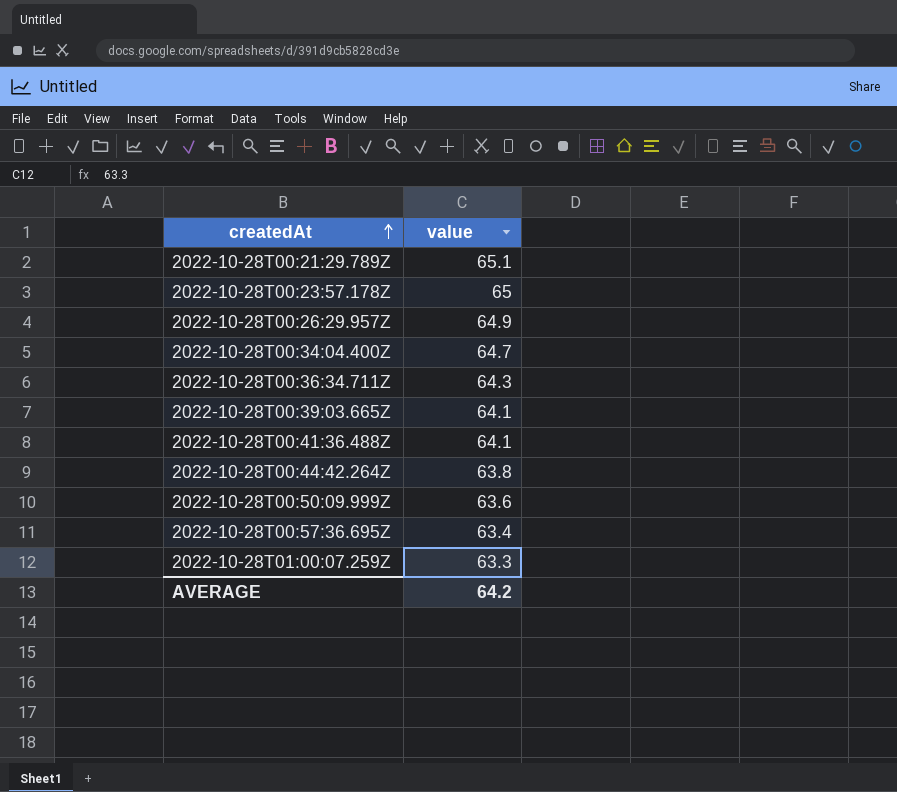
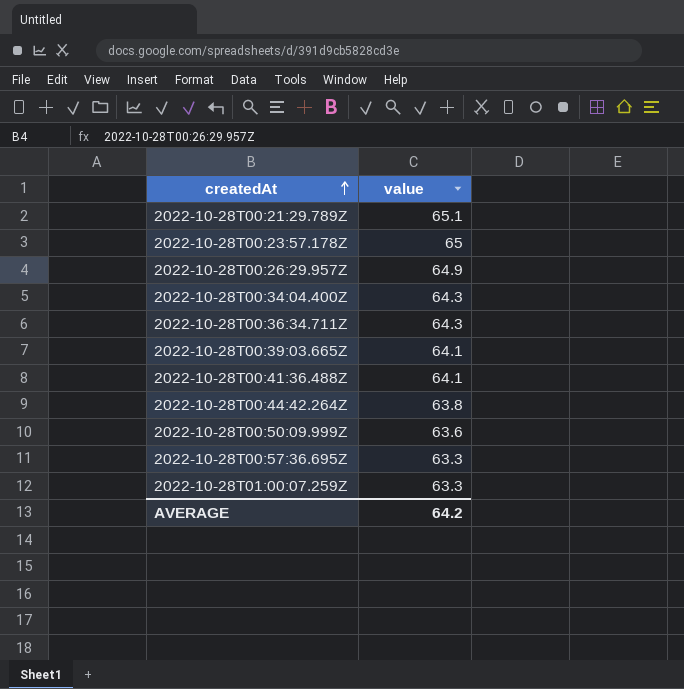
2022-10-28T00:34:04.400Z | value: 64.7 -> 64.3
2022-10-28T00:57:36.695Z | value: 63.4 -> 63.3

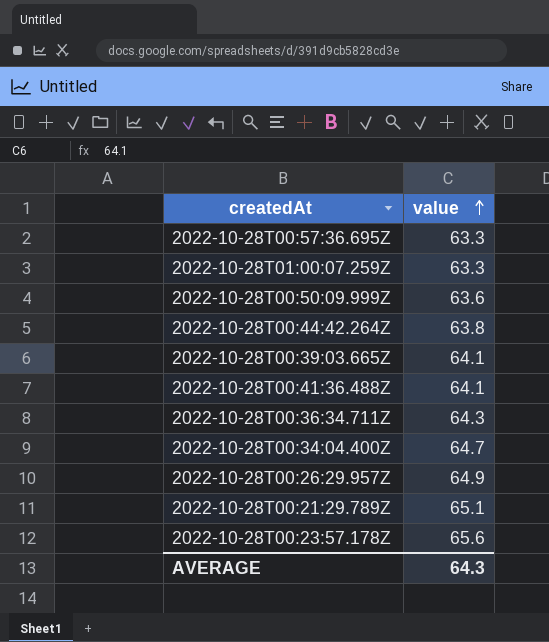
row order: createdAt ascending -> value ascending
2022-10-28T00:34:04.400Z | value: 64.3 -> 64.7
2022-10-28T00:23:57.178Z | value: 65 -> 65.6
AVERAGE | value: 64.2 -> 64.3

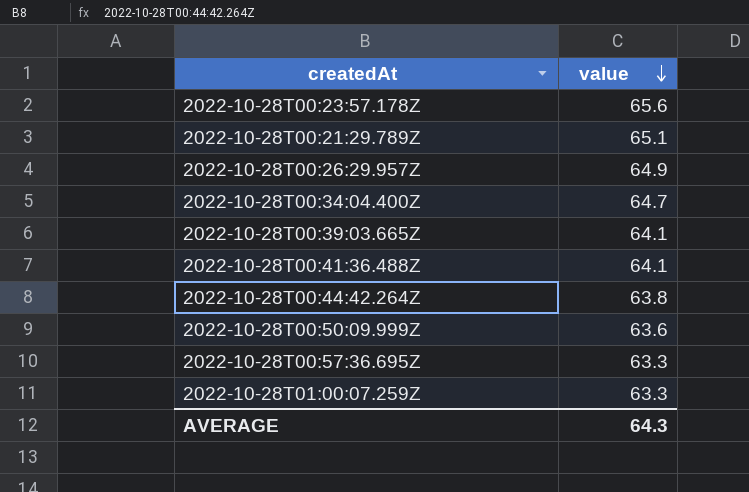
row order: value ascending -> value descending
row 2022-10-28T00:36:34.711Z: 64.3 -> none

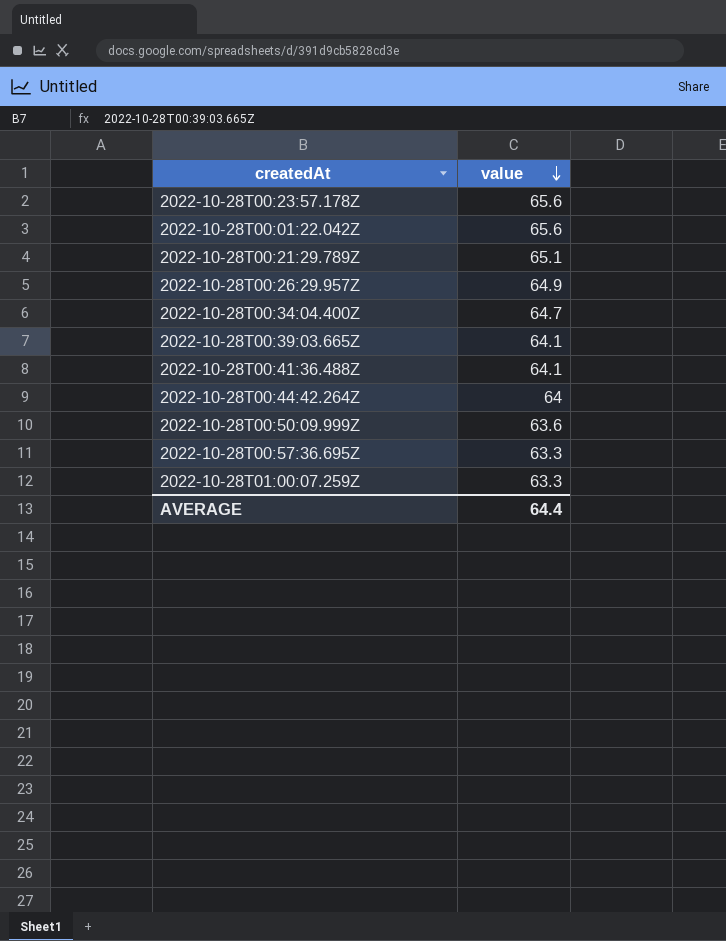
row 2022-10-28T00:01:22.042Z: none -> 65.6
2022-10-28T00:44:42.264Z | value: 63.8 -> 64
AVERAGE | value: 64.3 -> 64.4

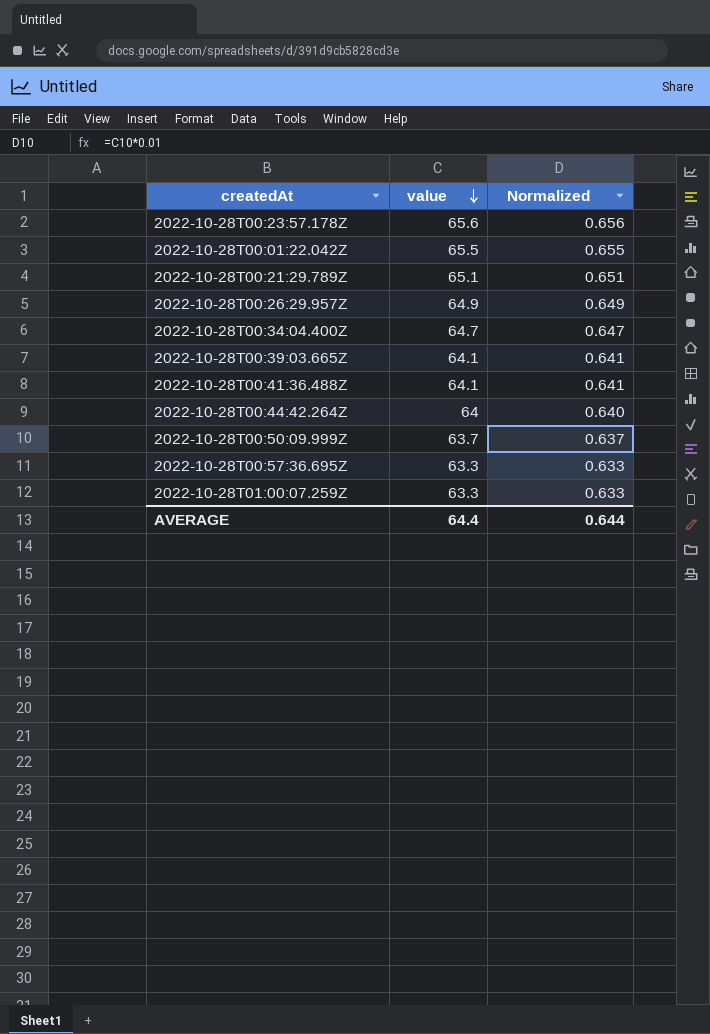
column Normalized | formula: none -> [value] * 0.01
2022-10-28T00:01:22.042Z | value: 65.6 -> 65.5
2022-10-28T00:50:09.999Z | value: 63.6 -> 63.7

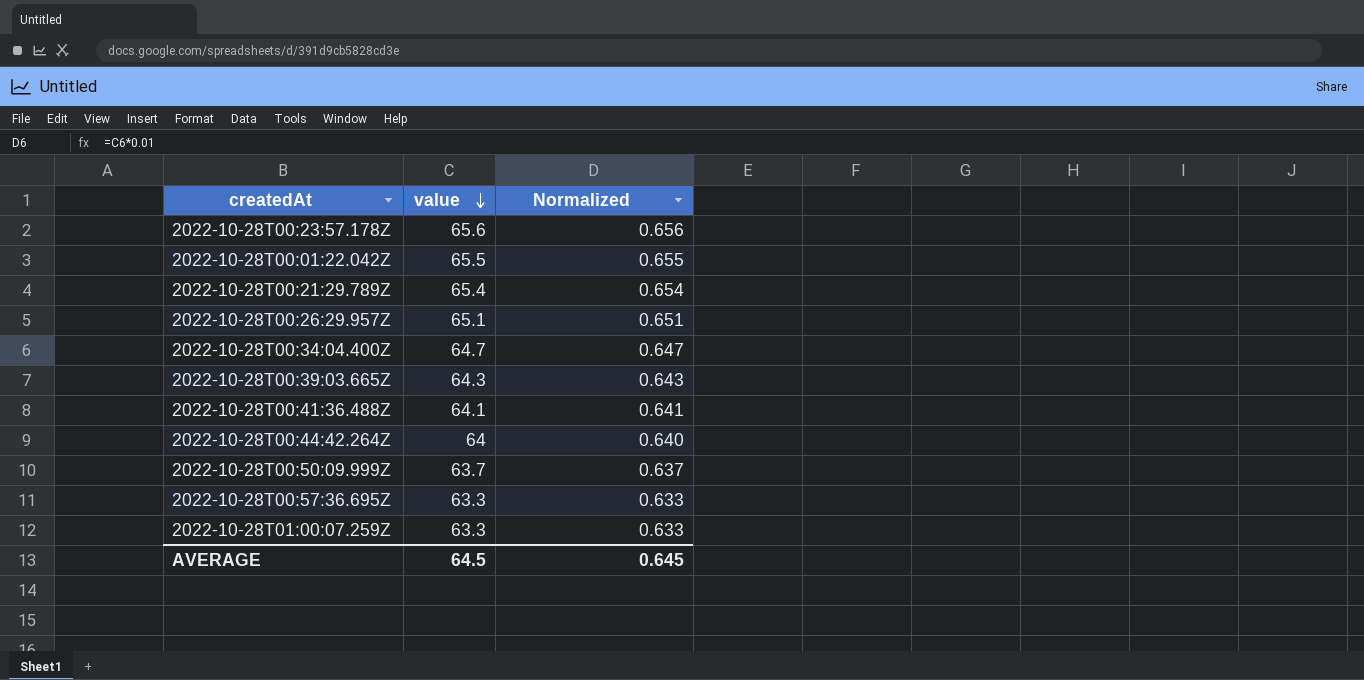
2022-10-28T00:21:29.789Z | value: 65.1 -> 65.4
2022-10-28T00:21:29.789Z | Normalized: 0.651 -> 0.654
2022-10-28T00:26:29.957Z | value: 64.9 -> 65.1
2022-10-28T00:26:29.957Z | Normalized: 0.649 -> 0.651
2022-10-28T00:39:03.665Z | value: 64.1 -> 64.3
2022-10-28T00:39:03.665Z | Normalized: 0.641 -> 0.643
AVERAGE | value: 64.4 -> 64.5
AVERAGE | Normalized: 0.644 -> 0.645

